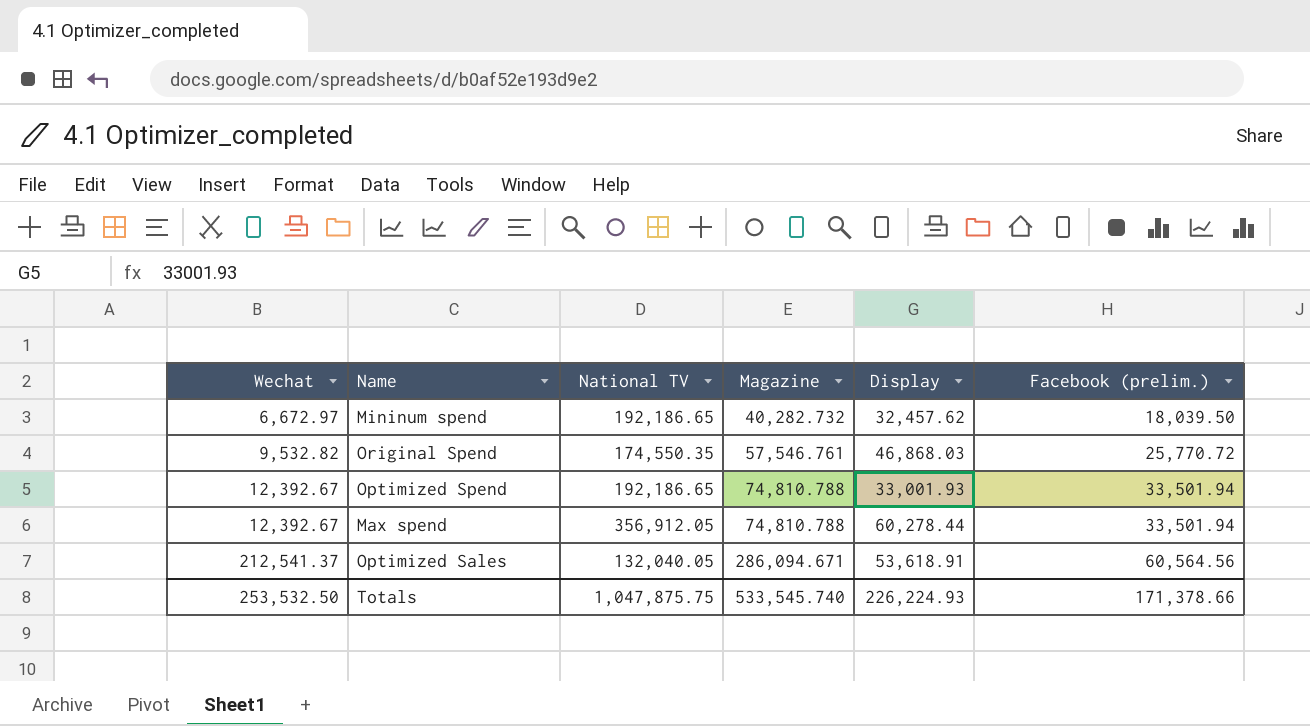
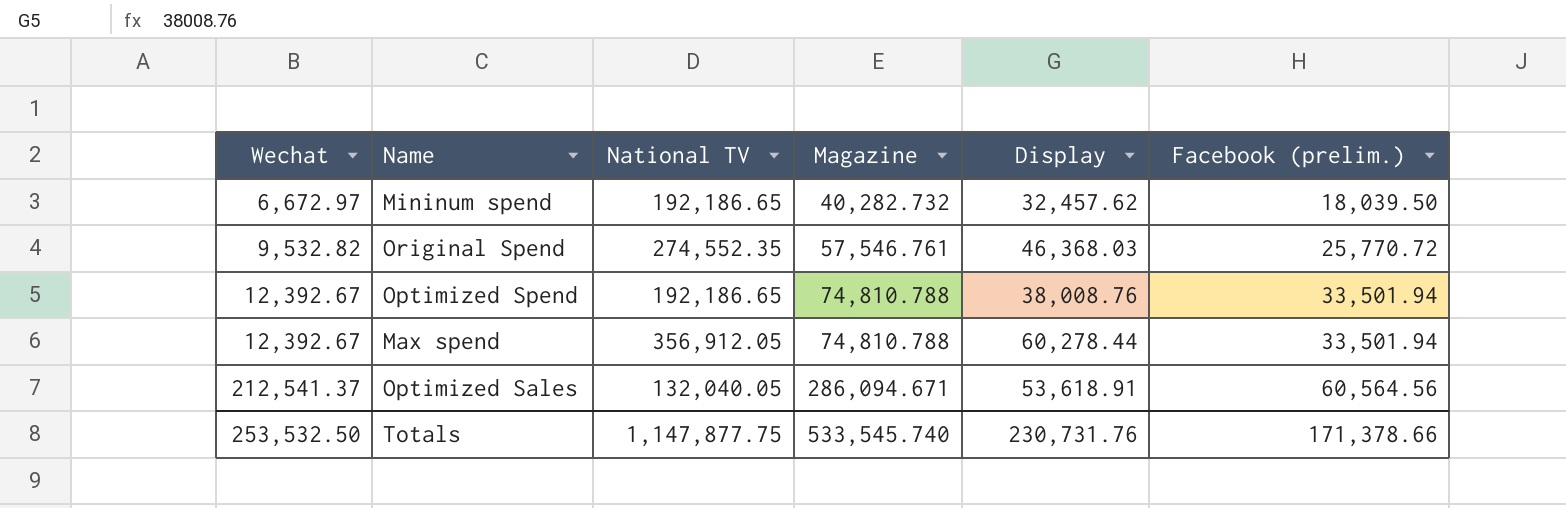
Original Spend | National TV: 174,550.35 -> 274,552.35
Original Spend | Display: 46,868.03 -> 46,368.03
Optimized Spend | Display: 33,001.93 -> 38,008.76
Totals | National TV: 1,047,875.75 -> 1,147,877.75
Totals | Display: 226,224.93 -> 230,731.76

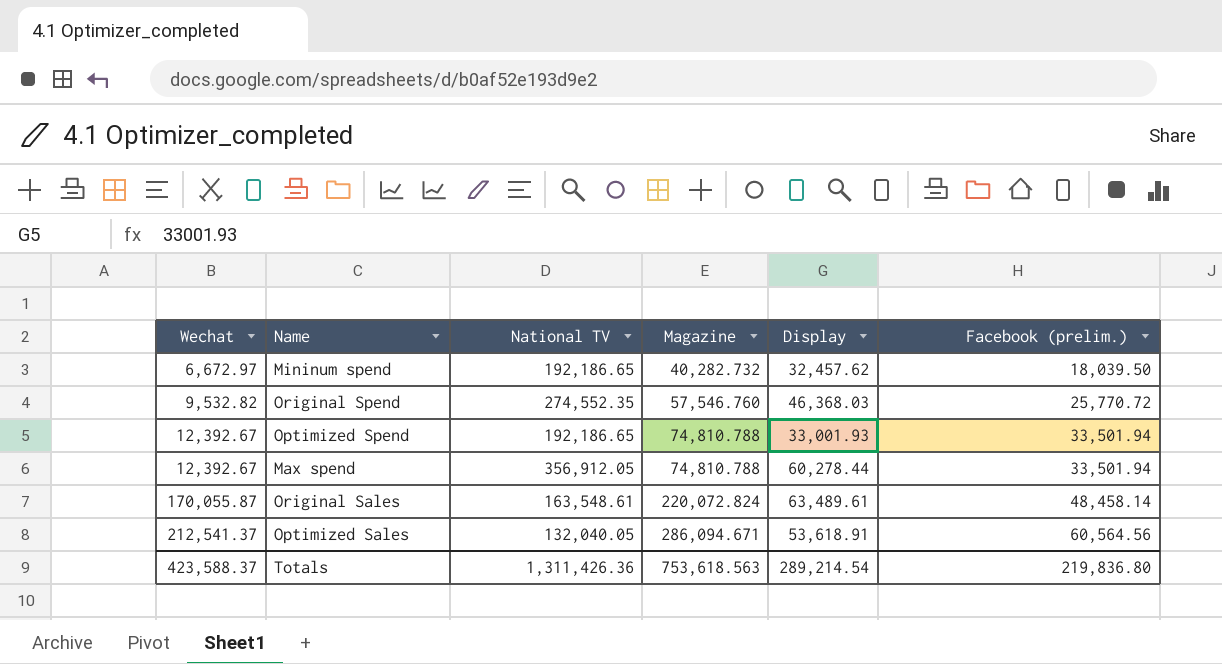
Original Spend | Magazine: 57,546.761 -> 57,546.760
Optimized Spend | Display: 38,008.76 -> 33,001.93
row Original Sales: none -> 170,055.87 | 163,548.61 | 220,072.824 | 63,489.61 | 48,458.14
Totals | Wechat: 253,532.50 -> 423,588.37
Totals | National TV: 1,147,877.75 -> 1,311,426.36
Totals | Magazine: 533,545.740 -> 753,618.563
Totals | Display: 230,731.76 -> 289,214.54
Totals | Facebook (prelim.): 171,378.66 -> 219,836.80

